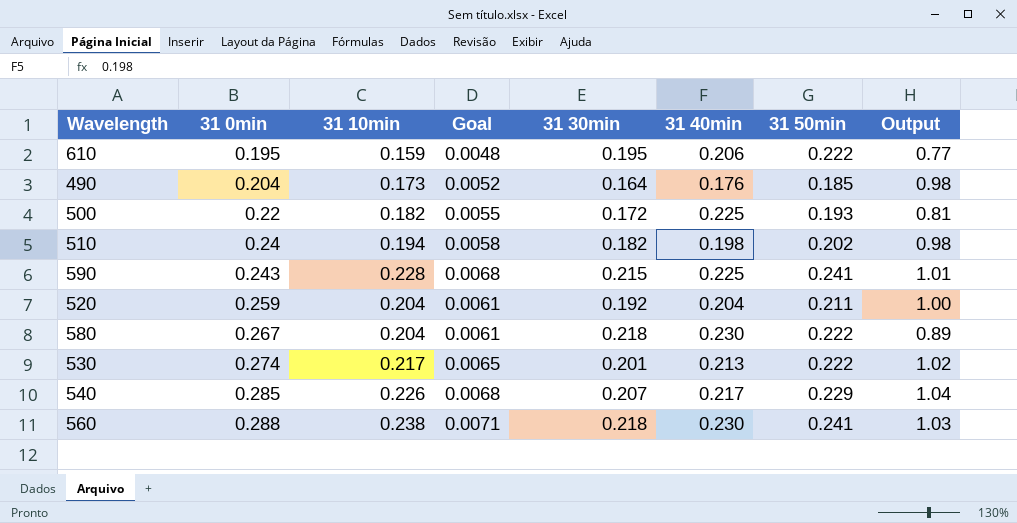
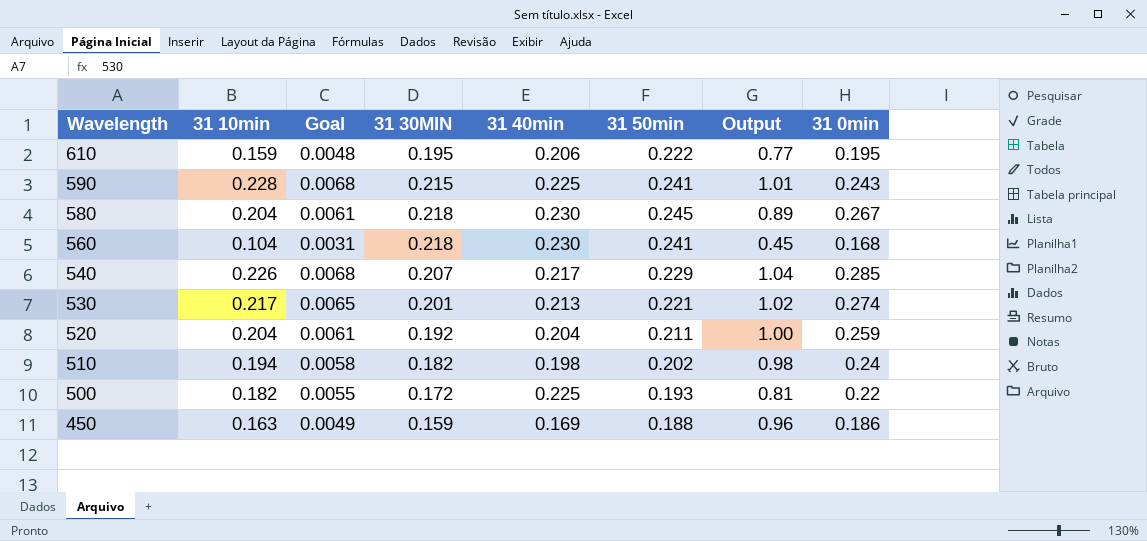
row order: 31 0min ascending -> Wavelength descending
column name: 31 30min -> 31 30MIN
column 31 0min | position: 2 -> 8
row 490: 0.204 | 0.173 | 0.0052 | 0.164 | 0.176 | 0.185 | 0.98 -> none
580 | 31 50min: 0.222 -> 0.245
560 | 31 10min: 0.238 -> 0.104
560 | Goal: 0.0071 -> 0.0031
560 | Output: 1.03 -> 0.45
560 | 31 0min: 0.288 -> 0.168
530 | 31 50min: 0.222 -> 0.221
row 450: none -> 0.163 | 0.0049 | 0.159 | 0.169 | 0.188 | 0.96 | 0.186

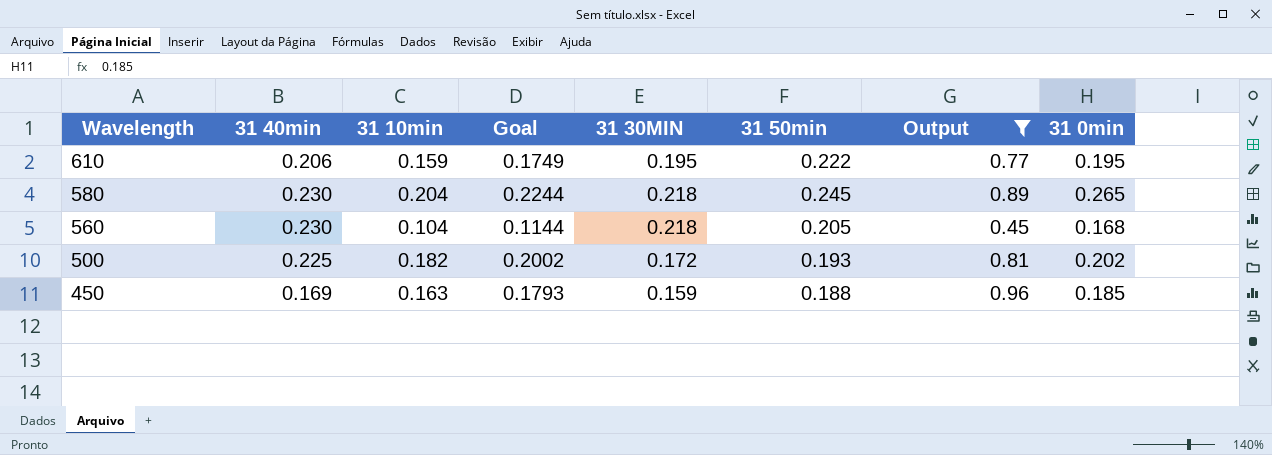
filter: none -> Output <= 0.96
column 31 40min | position: 5 -> 2
column Goal | formula: [31 10min] * 0.03 -> [31 10min] * 1.1
580 | 31 0min: 0.267 -> 0.265
560 | 31 50min: 0.241 -> 0.205
500 | 31 0min: 0.22 -> 0.202
450 | 31 0min: 0.186 -> 0.185

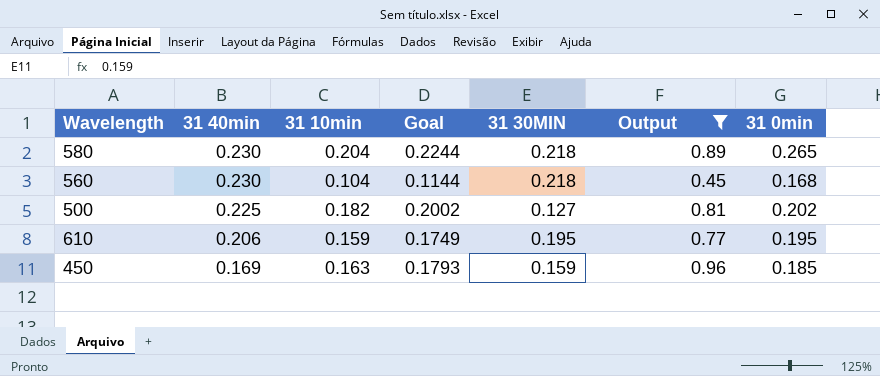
row order: Wavelength descending -> 31 40min descending
column 31 50min | position: 6 -> none
500 | 31 30MIN: 0.172 -> 0.127

